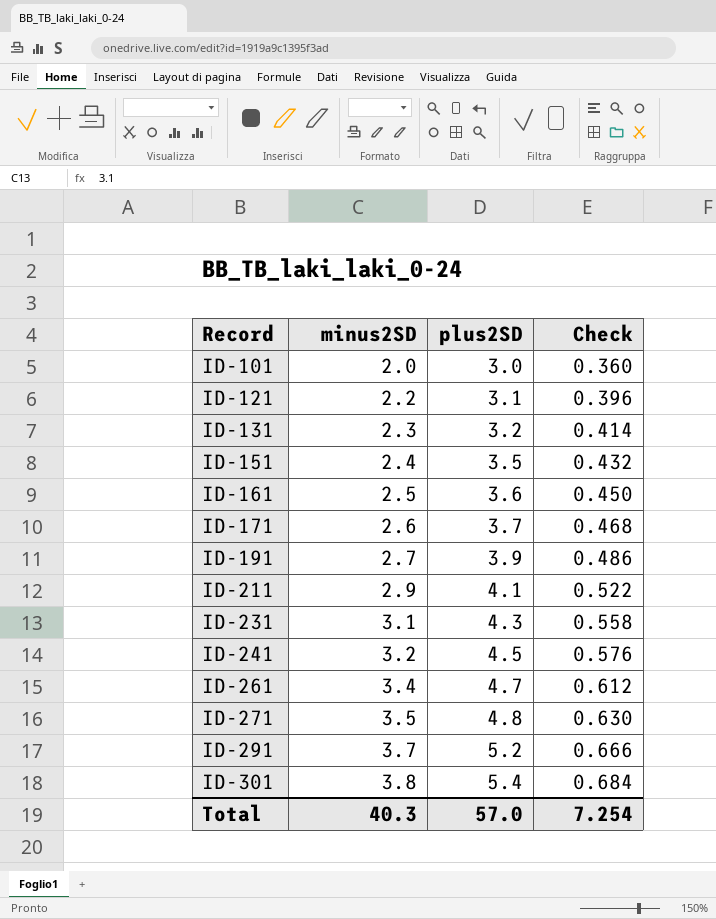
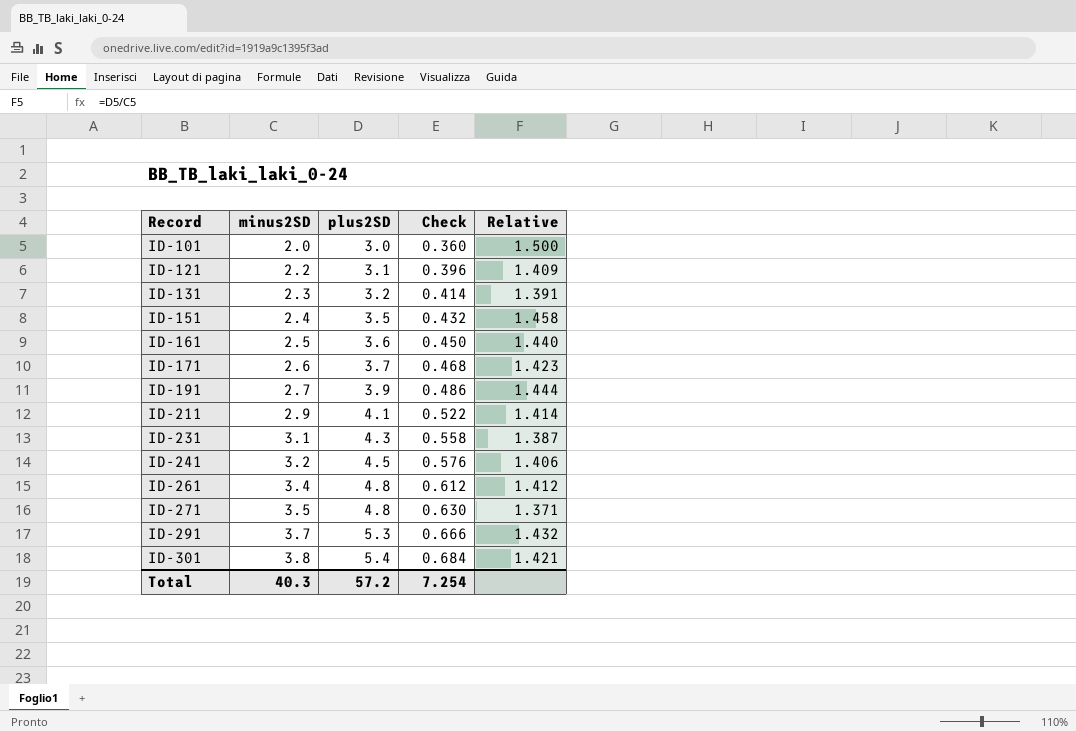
column Relative | formula: none -> [plus2SD] / [minus2SD]
ID-261 | plus2SD: 4.7 -> 4.8
ID-291 | plus2SD: 5.2 -> 5.3
Total | plus2SD: 57.0 -> 57.2

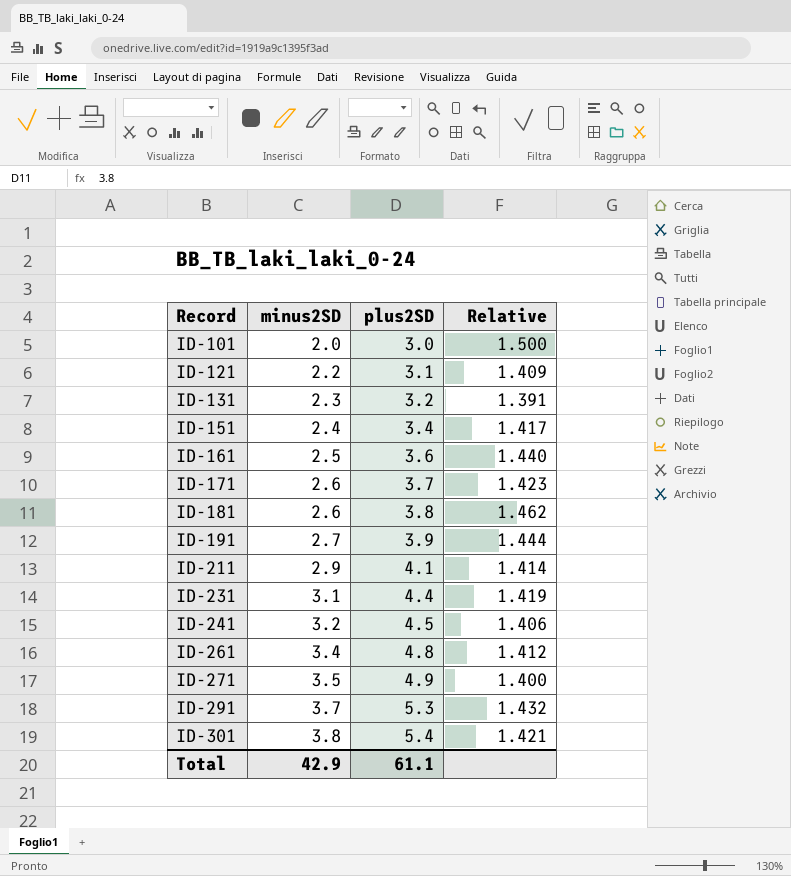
column Check | formula: [minus2SD] * 0.18 -> none
ID-151 | plus2SD: 3.5 -> 3.4
ID-151 | Relative: 1.458 -> 1.417
row ID-181: none -> 2.6 | 3.8 | 1.462
ID-231 | plus2SD: 4.3 -> 4.4
ID-231 | Relative: 1.387 -> 1.419
ID-271 | plus2SD: 4.8 -> 4.9
ID-271 | Relative: 1.371 -> 1.400
Total | minus2SD: 40.3 -> 42.9
Total | plus2SD: 57.2 -> 61.1

